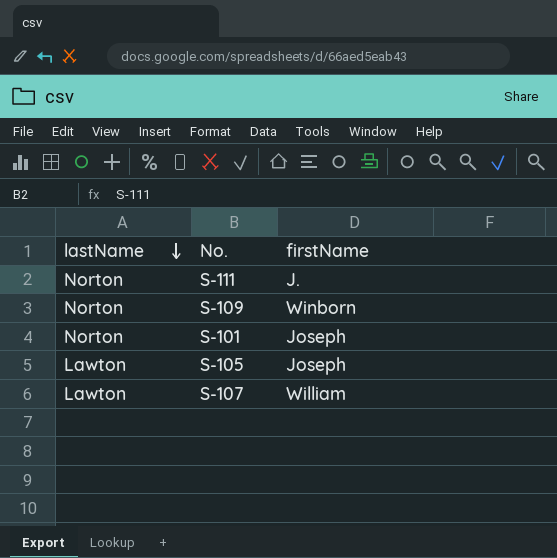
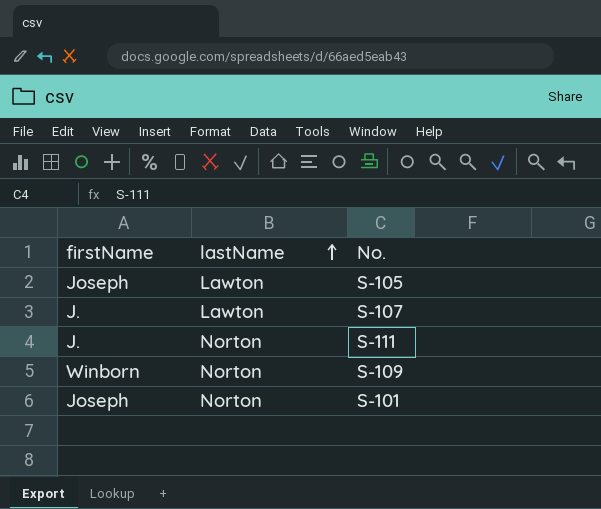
row order: lastName descending -> lastName ascending
column firstName | position: 3 -> 1
S-107 | firstName: William -> J.

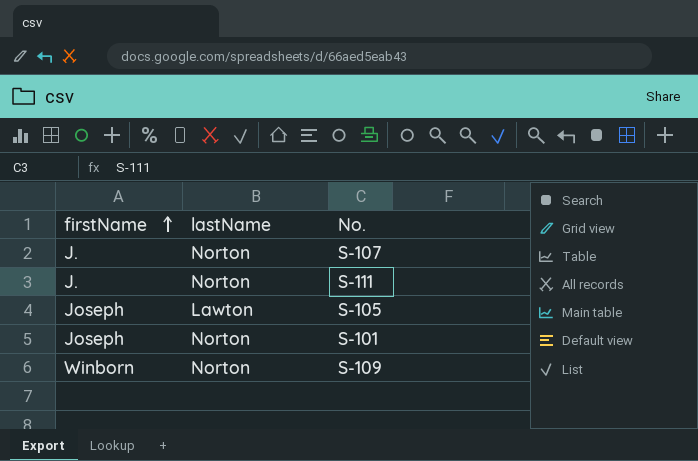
row order: lastName ascending -> firstName ascending
S-107 | lastName: Lawton -> Norton

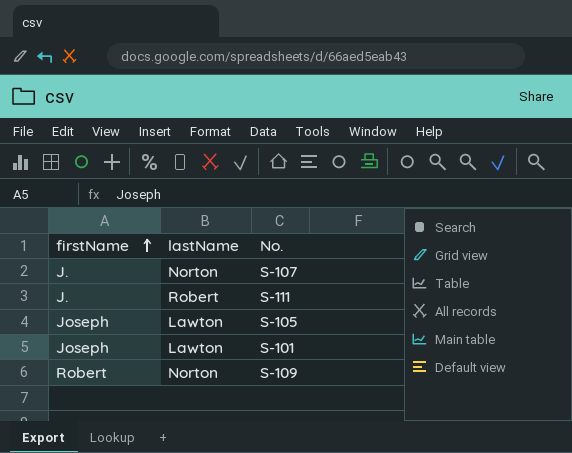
S-111 | lastName: Norton -> Robert
S-101 | lastName: Norton -> Lawton
S-109 | firstName: Winborn -> Robert

